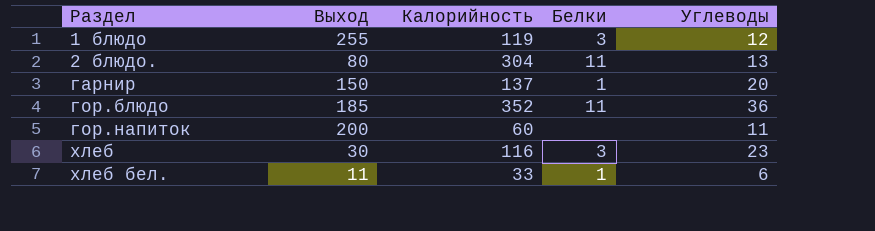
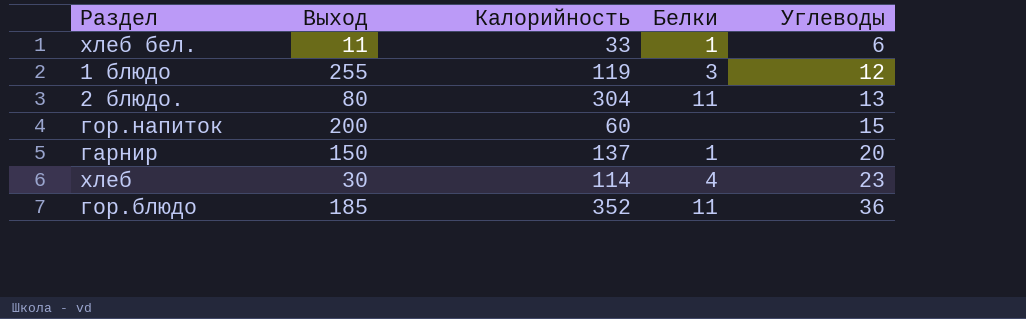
row order: Раздел ascending -> Углеводы ascending
гор.напиток | Углеводы: 11 -> 15
хлеб | Калорийность: 116 -> 114
хлеб | Белки: 3 -> 4

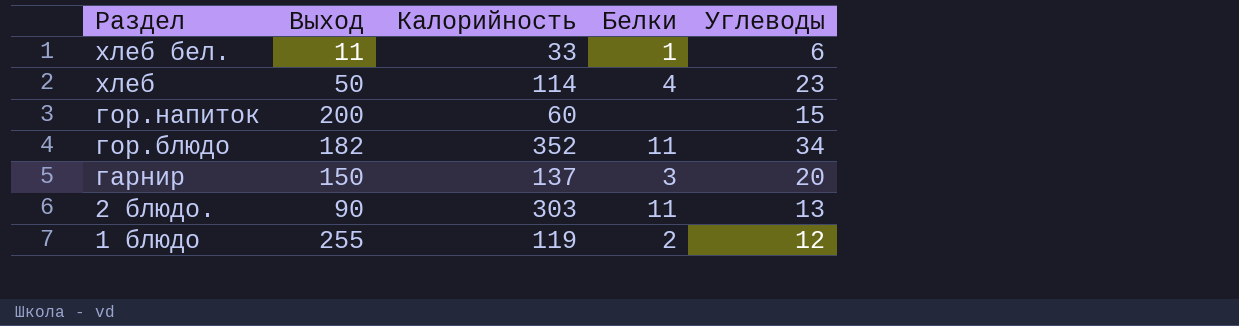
row order: Углеводы ascending -> Раздел descending
хлеб | Выход: 30 -> 50
гор.блюдо | Выход: 185 -> 182
гор.блюдо | Углеводы: 36 -> 34
гарнир | Белки: 1 -> 3
2 блюдо. | Выход: 80 -> 90
2 блюдо. | Калорийность: 304 -> 303
1 блюдо | Белки: 3 -> 2

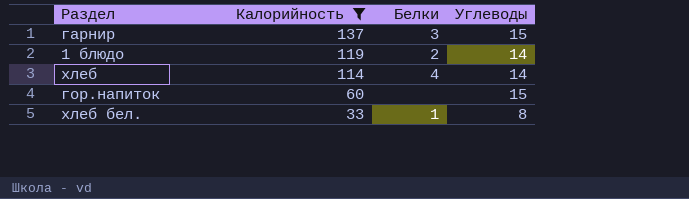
filter: none -> Калорийность <= 137
row order: Раздел descending -> Калорийность descending
column Выход | position: 2 -> none
гарнир | Углеводы: 20 -> 15
1 блюдо | Углеводы: 12 -> 14
хлеб | Углеводы: 23 -> 14
хлеб бел. | Углеводы: 6 -> 8

